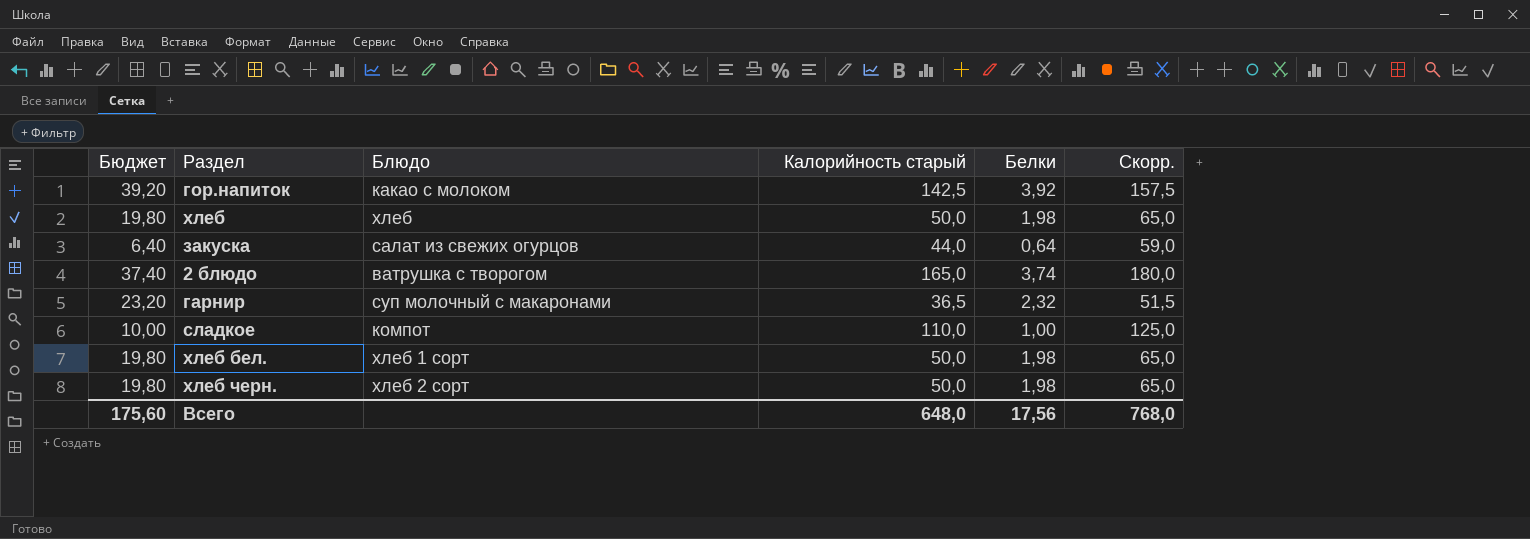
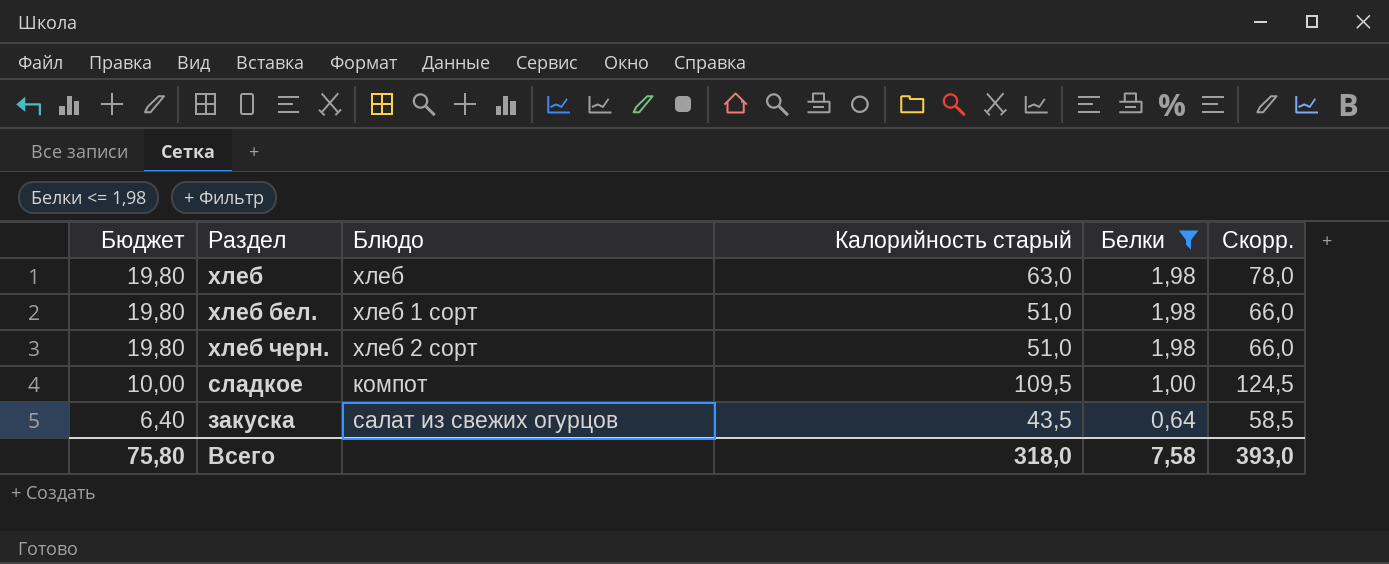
filter: none -> Белки <= 1,98
row order: none -> Бюджет descending
хлеб | Калорийность старый: 50,0 -> 63,0
хлеб | Скорр.: 65,0 -> 78,0
хлеб бел. | Калорийность старый: 50,0 -> 51,0
хлеб бел. | Скорр.: 65,0 -> 66,0
хлеб черн. | Калорийность старый: 50,0 -> 51,0
хлеб черн. | Скорр.: 65,0 -> 66,0
сладкое | Калорийность старый: 110,0 -> 109,5
сладкое | Скорр.: 125,0 -> 124,5
закуска | Калорийность старый: 44,0 -> 43,5
закуска | Скорр.: 59,0 -> 58,5
Всего | Бюджет: 175,60 -> 75,80
Всего | Калорийность старый: 648,0 -> 318,0
Всего | Белки: 17,56 -> 7,58
Всего | Скорр.: 768,0 -> 393,0

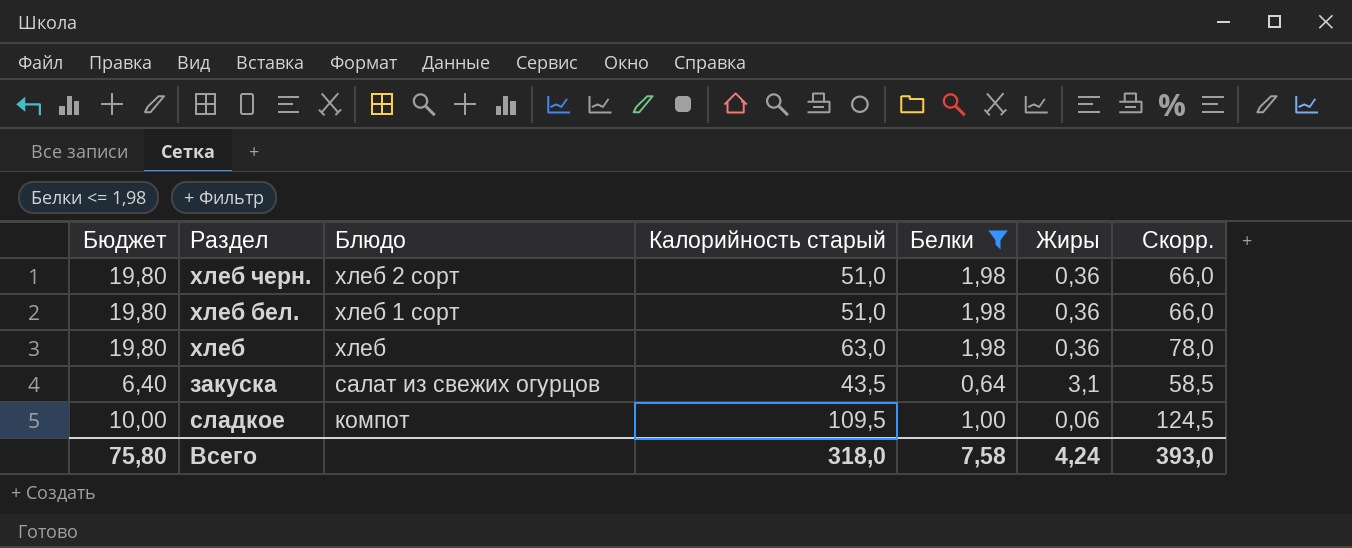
row order: Бюджет descending -> Блюдо descending
column Жиры | position: none -> 6

